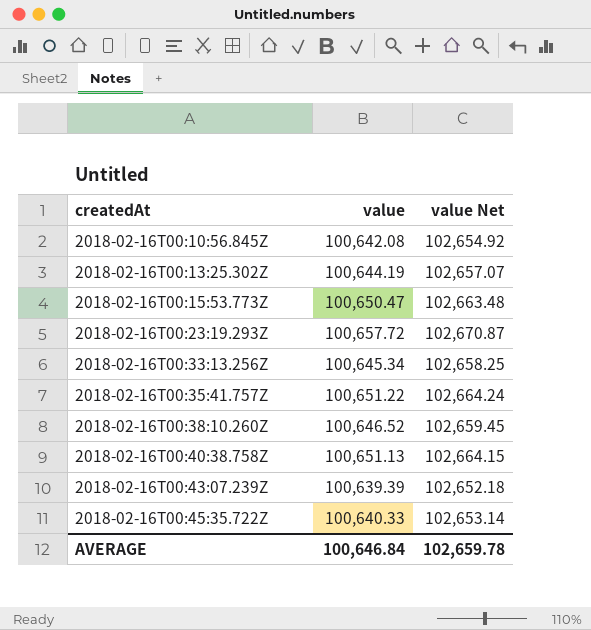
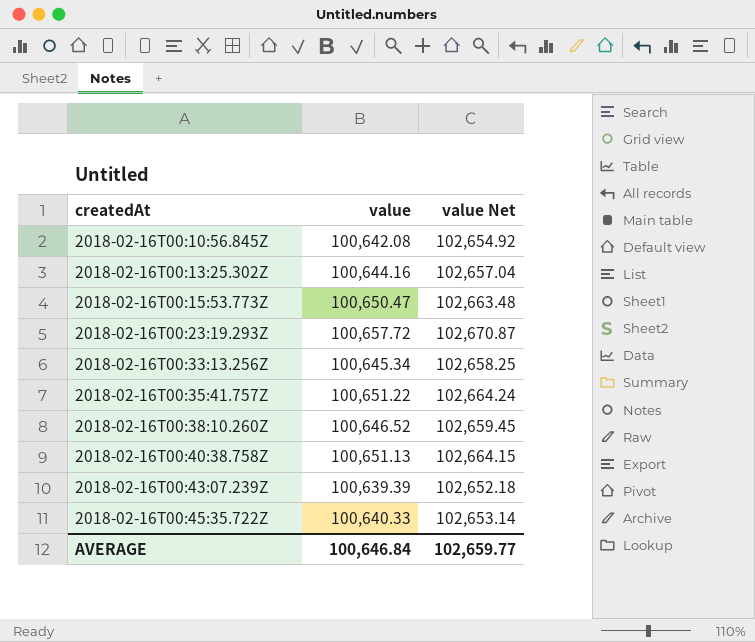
2018-02-16T00:13:25.302Z | value: 100,644.19 -> 100,644.16
2018-02-16T00:13:25.302Z | value Net: 102,657.07 -> 102,657.04
AVERAGE | value Net: 102,659.78 -> 102,659.77

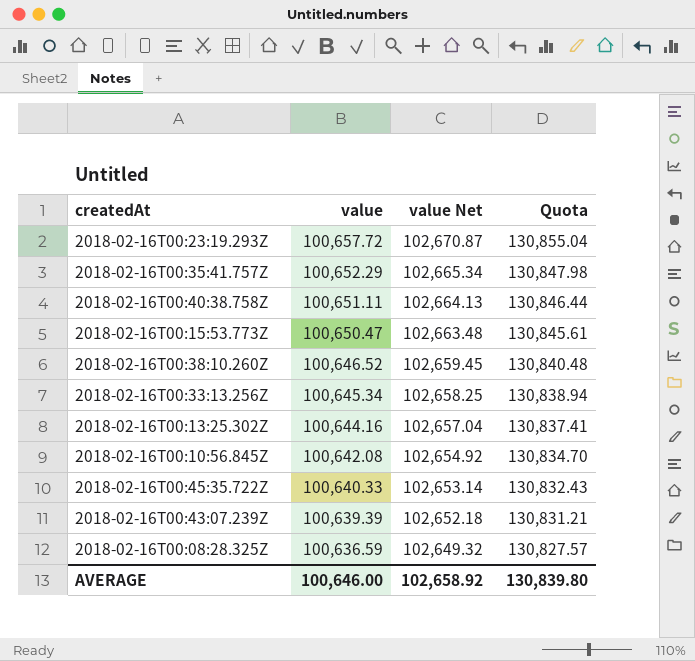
row order: createdAt ascending -> value descending
column Quota | formula: none -> [value] * 1.3
2018-02-16T00:35:41.757Z | value: 100,651.22 -> 100,652.29
2018-02-16T00:35:41.757Z | value Net: 102,664.24 -> 102,665.34
2018-02-16T00:40:38.758Z | value: 100,651.13 -> 100,651.11
2018-02-16T00:40:38.758Z | value Net: 102,664.15 -> 102,664.13
row 2018-02-16T00:08:28.325Z: none -> 100,636.59 | 102,649.32 | 130,827.57
AVERAGE | value: 100,646.84 -> 100,646.00
AVERAGE | value Net: 102,659.77 -> 102,658.92

